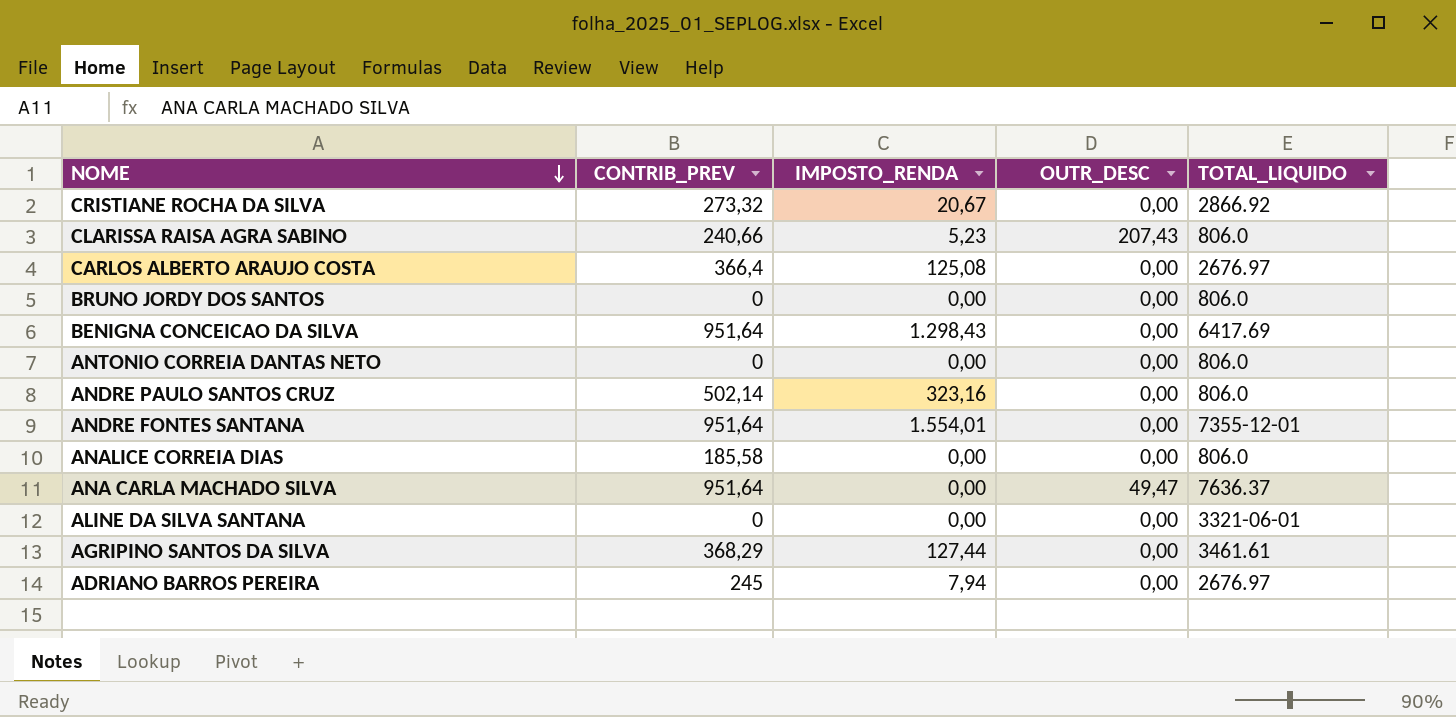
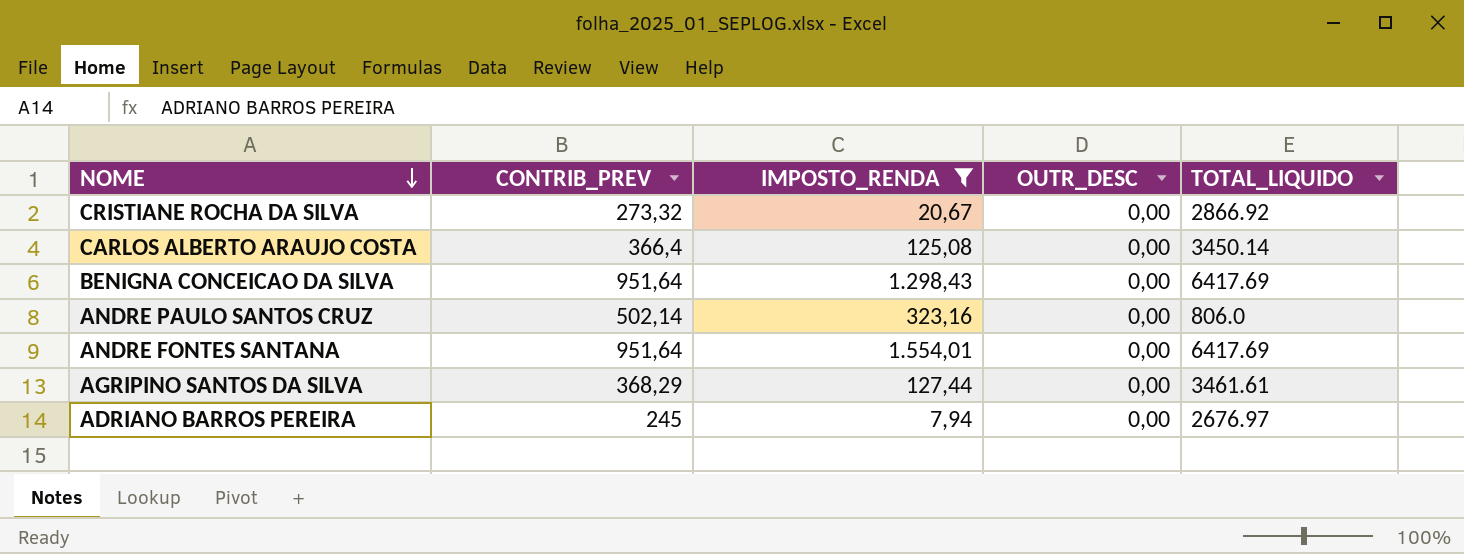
filter: none -> IMPOSTO_RENDA >= 7,94
CARLOS ALBERTO ARAUJO COSTA | TOTAL_LIQUIDO: 2676.97 -> 3450.14
ANDRE FONTES SANTANA | TOTAL_LIQUIDO: 7355-12-01 -> 6417.69

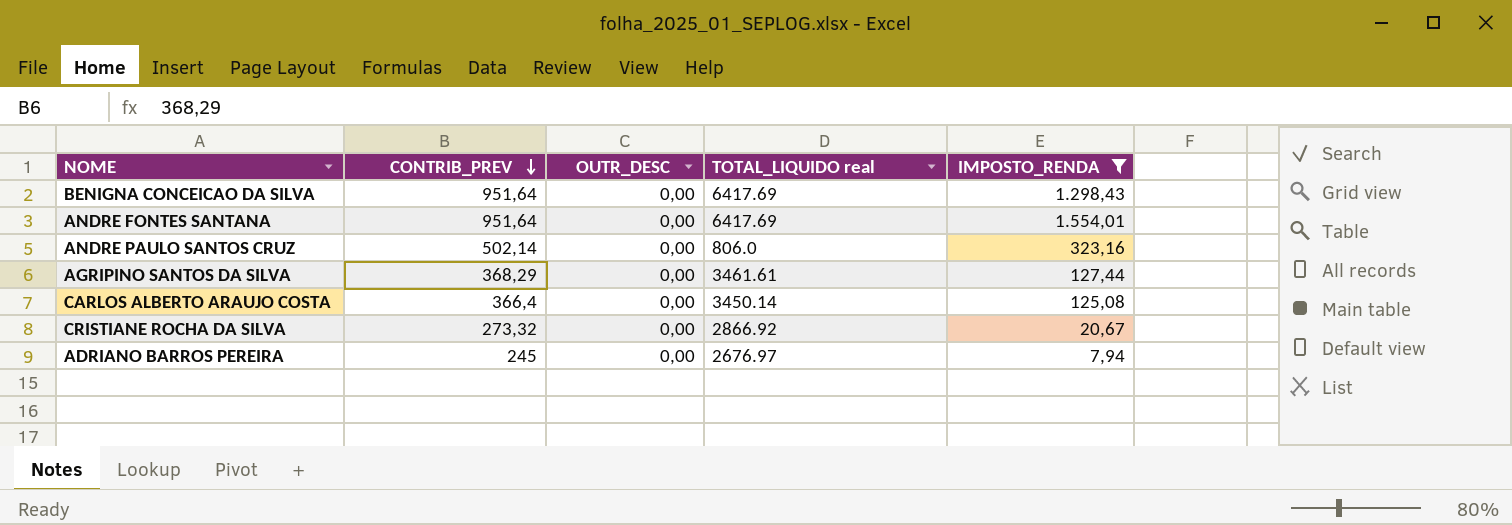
row order: NOME descending -> CONTRIB_PREV descending
column name: TOTAL_LIQUIDO -> TOTAL_LIQUIDO real
column IMPOSTO_RENDA | position: 3 -> 5

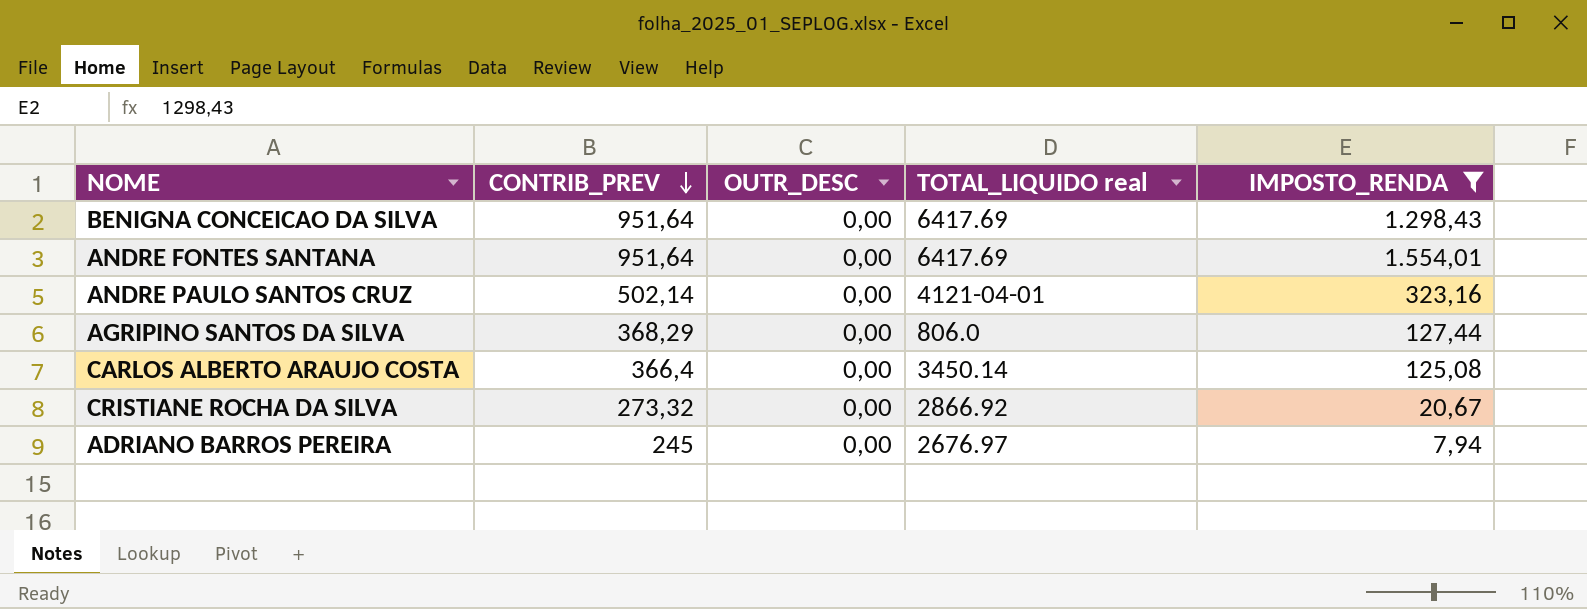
ANDRE PAULO SANTOS CRUZ | TOTAL_LIQUIDO real: 806.0 -> 4121-04-01
AGRIPINO SANTOS DA SILVA | TOTAL_LIQUIDO real: 3461.61 -> 806.0

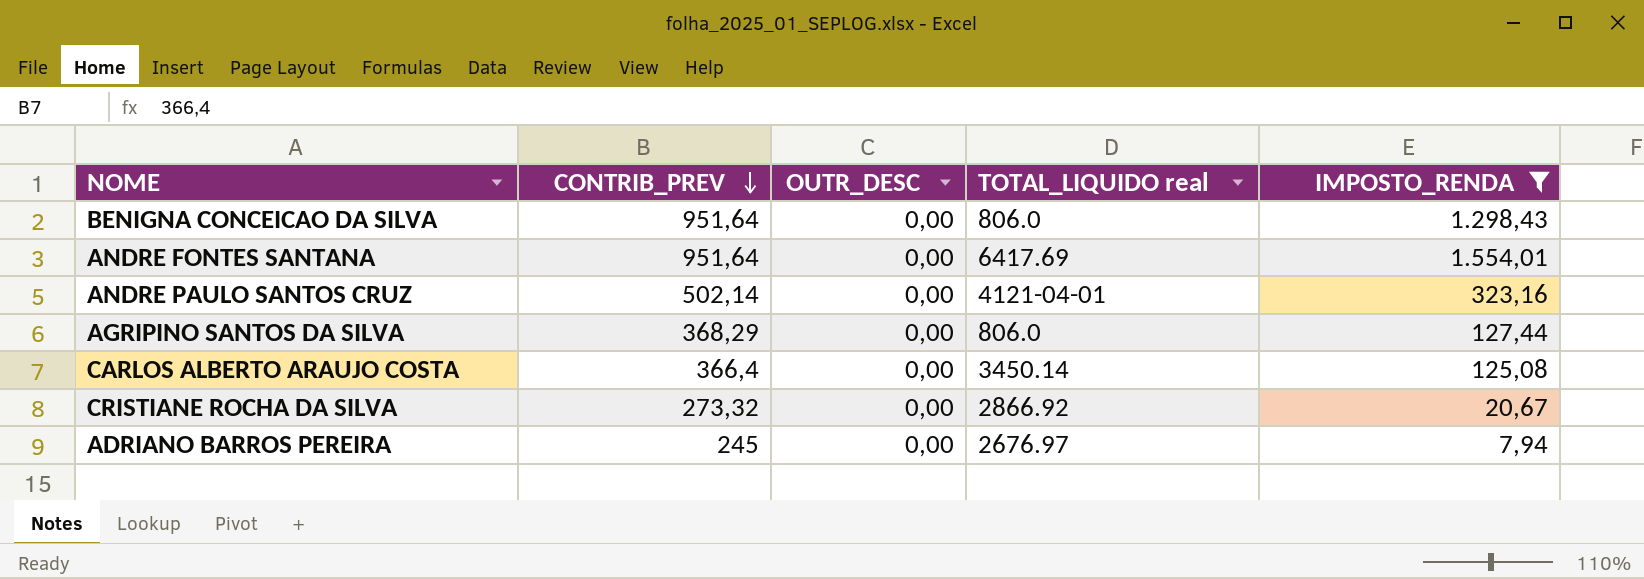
BENIGNA CONCEICAO DA SILVA | TOTAL_LIQUIDO real: 6417.69 -> 806.0

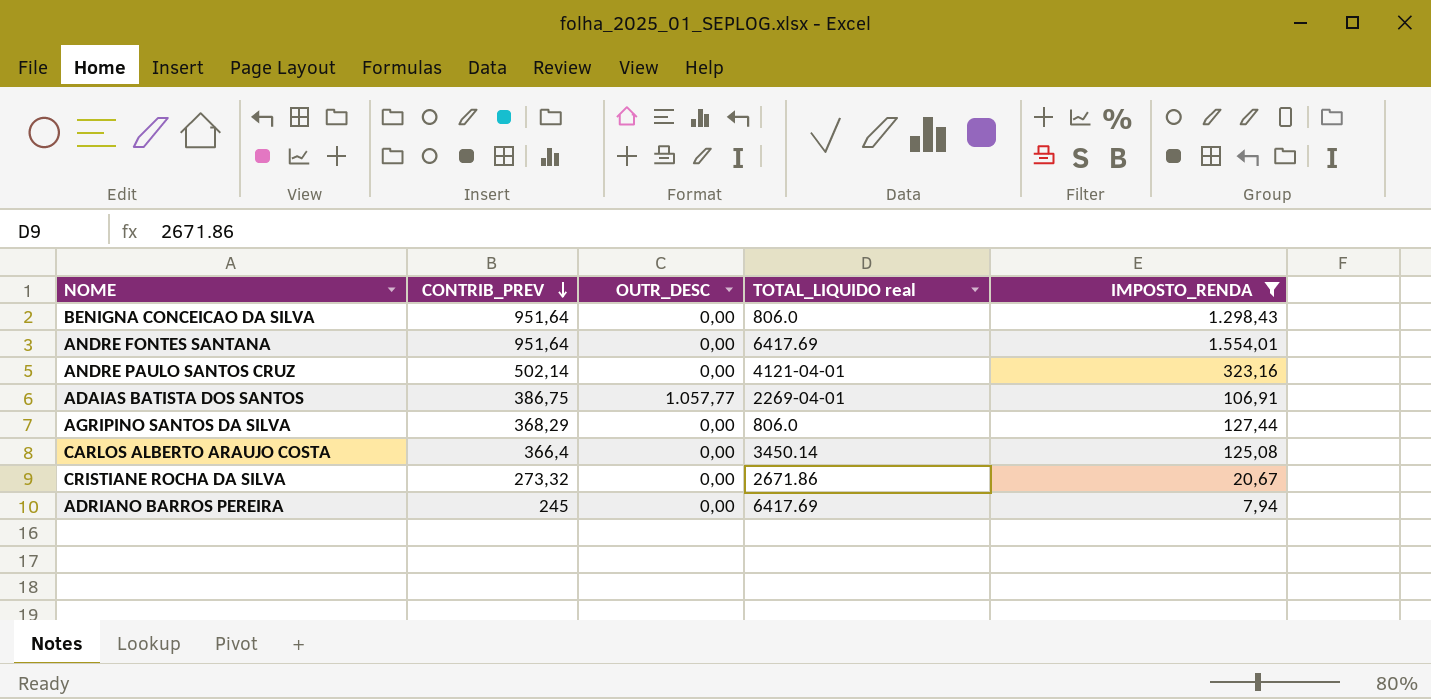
row ADAIAS BATISTA DOS SANTOS: none -> 386,75 | 1.057,77 | 2269-04-01 | 106,91
CRISTIANE ROCHA DA SILVA | TOTAL_LIQUIDO real: 2866.92 -> 2671.86
ADRIANO BARROS PEREIRA | TOTAL_LIQUIDO real: 2676.97 -> 6417.69

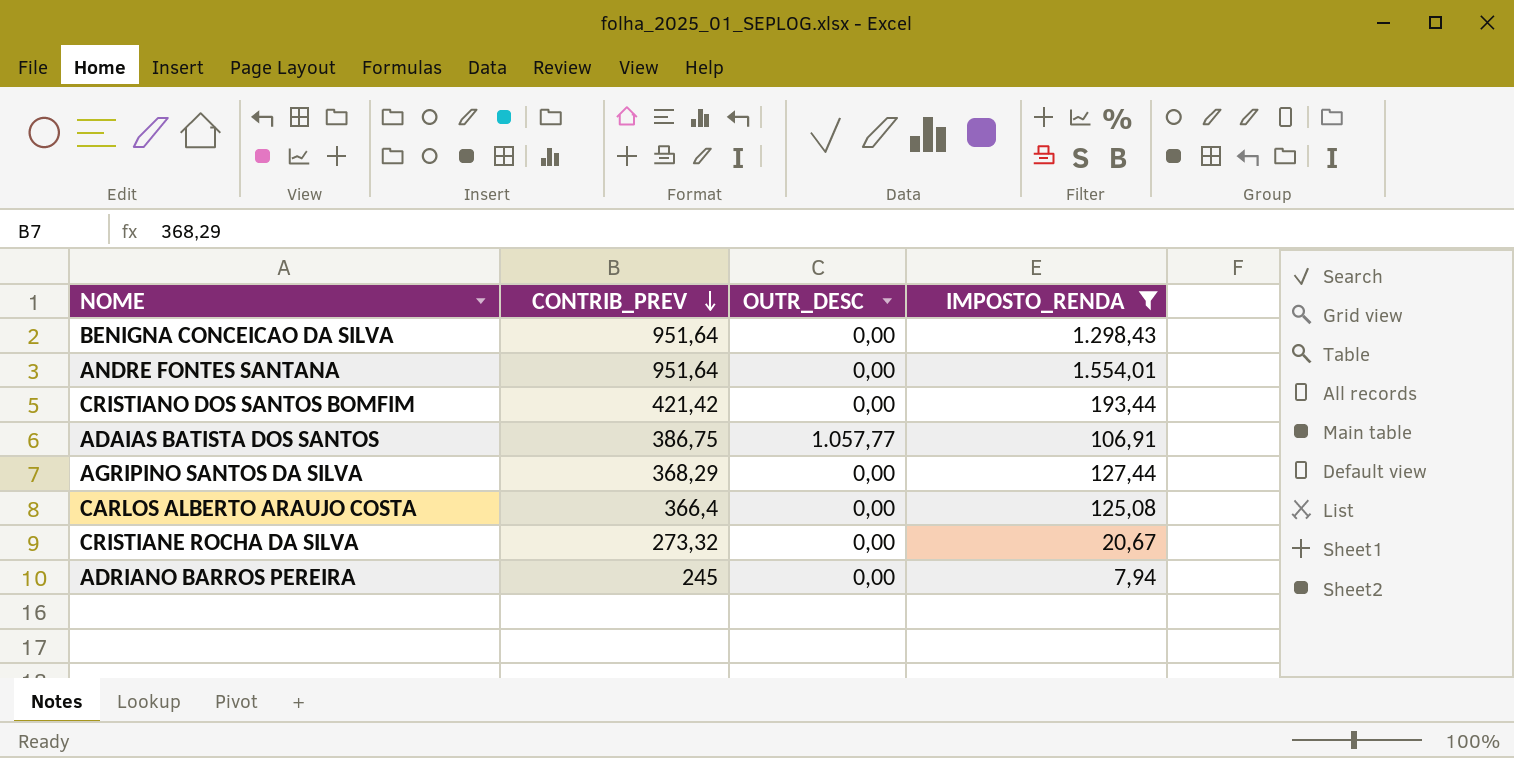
column TOTAL_LIQUIDO real | position: 4 -> none
row ANDRE PAULO SANTOS CRUZ: 502,14 | 0,00 | 4121-04-01 | 323,16 -> none
row CRISTIANO DOS SANTOS BOMFIM: none -> 421,42 | 0,00 | 193,44

